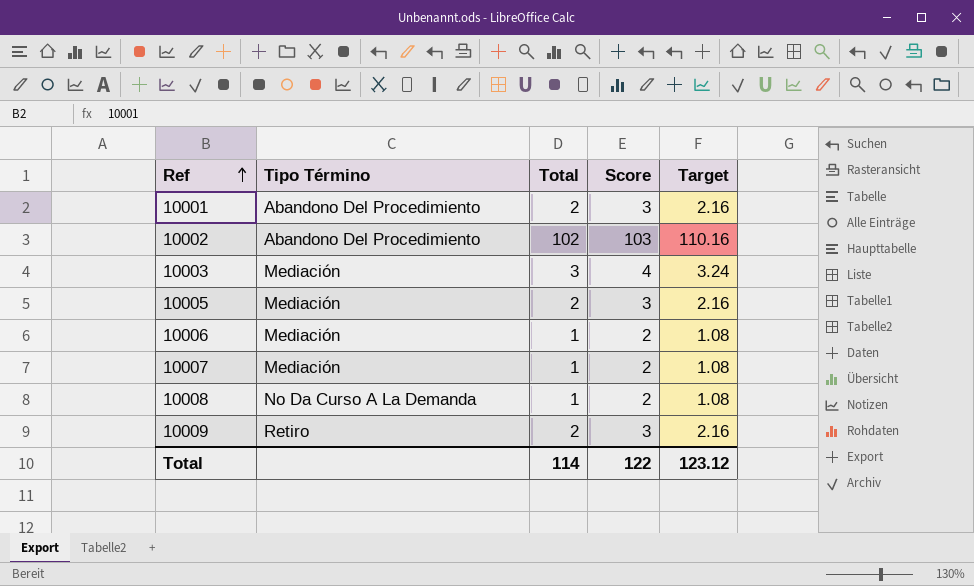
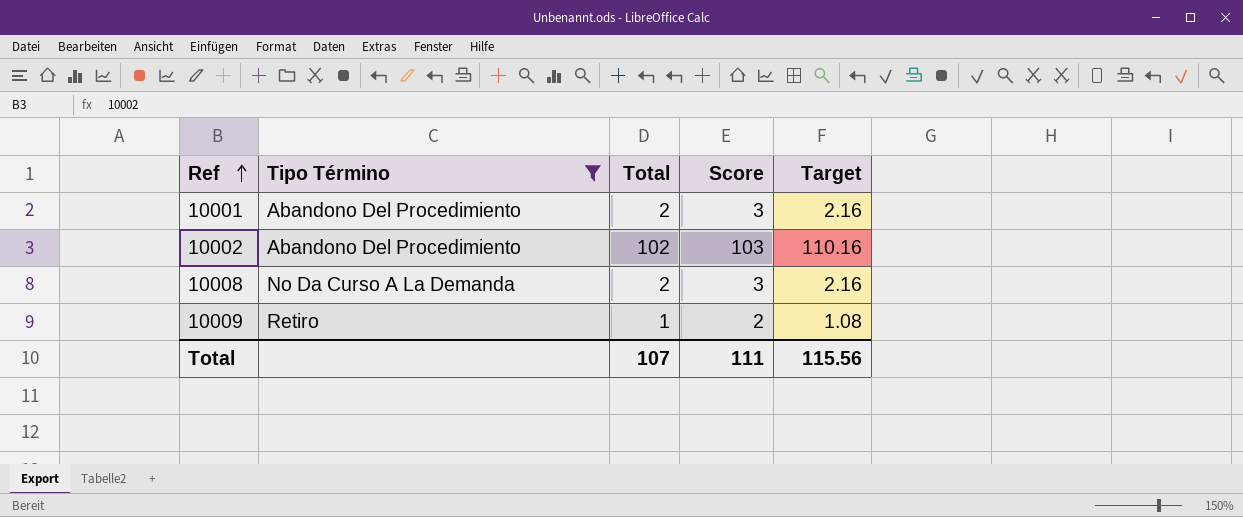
filter: none -> Tipo Término != Mediación
10008 | Total: 1 -> 2
10008 | Score: 2 -> 3
10008 | Target: 1.08 -> 2.16
10009 | Total: 2 -> 1
10009 | Score: 3 -> 2
10009 | Target: 2.16 -> 1.08
Total | Total: 114 -> 107
Total | Score: 122 -> 111
Total | Target: 123.12 -> 115.56

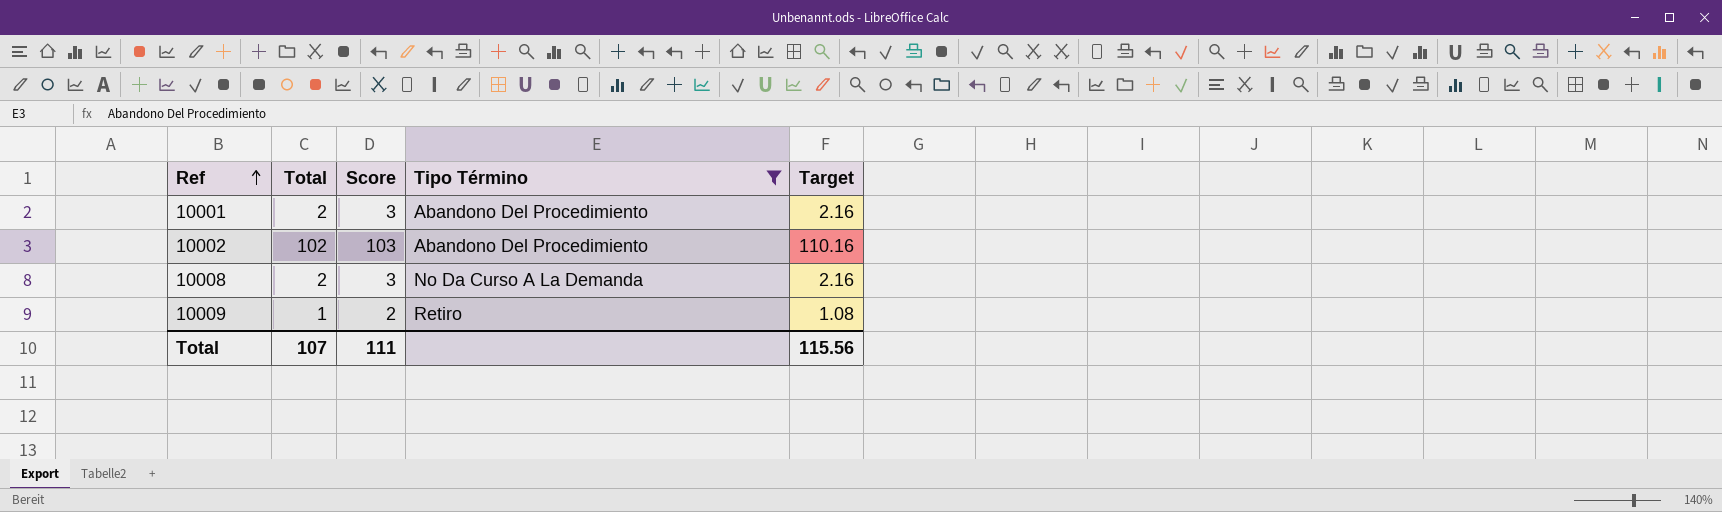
column Tipo Término | position: 2 -> 4

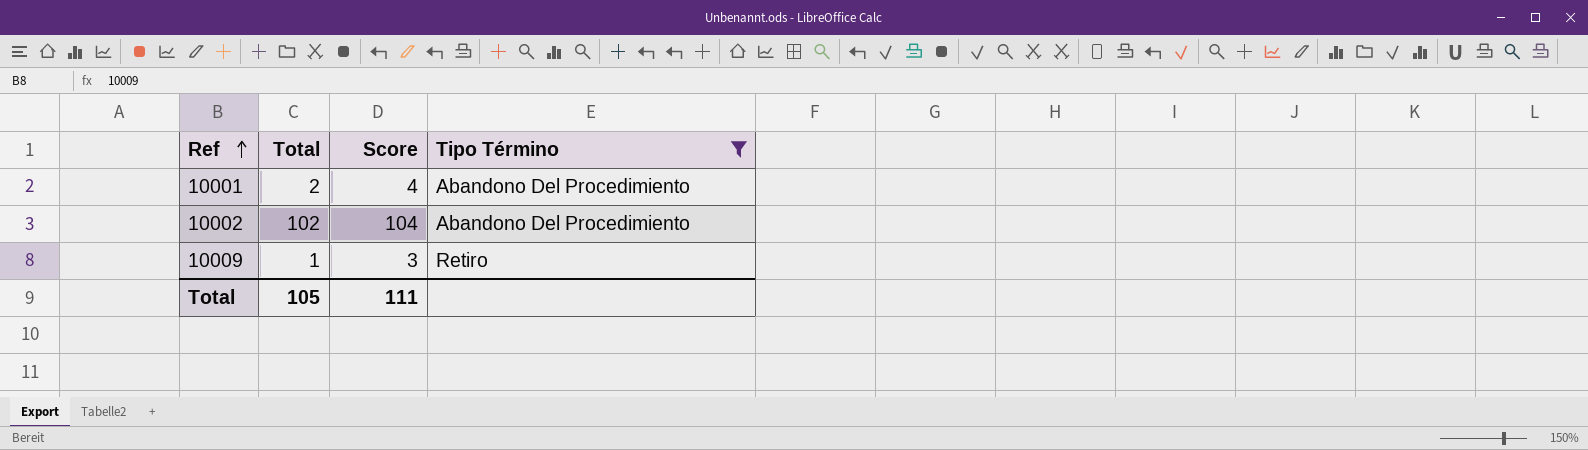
column Target | formula: [Total] * 1.08 -> none
column Score | formula: [Total] + 1 -> [Total] + 2
row 10008: 2 | 3 | No Da Curso A La Demanda | 2.16 -> none
Total | Total: 107 -> 105

